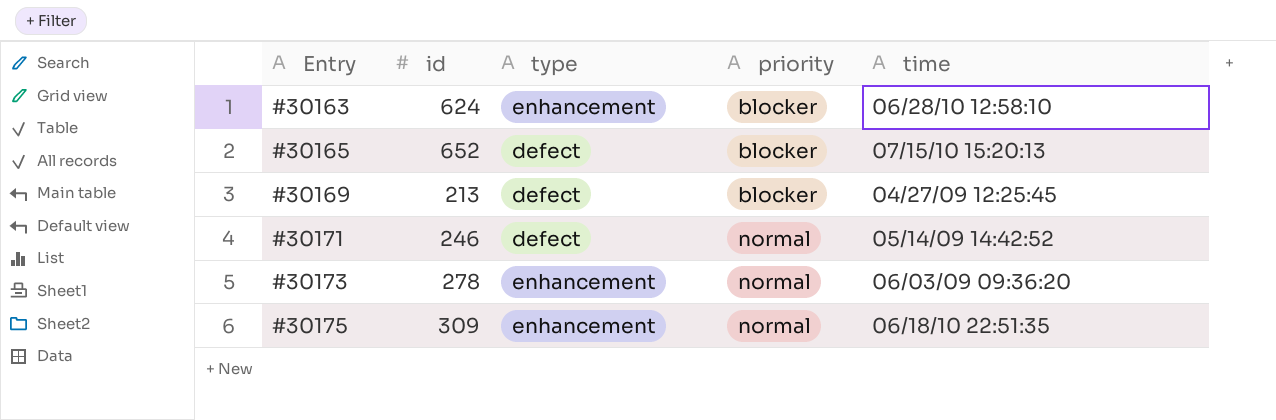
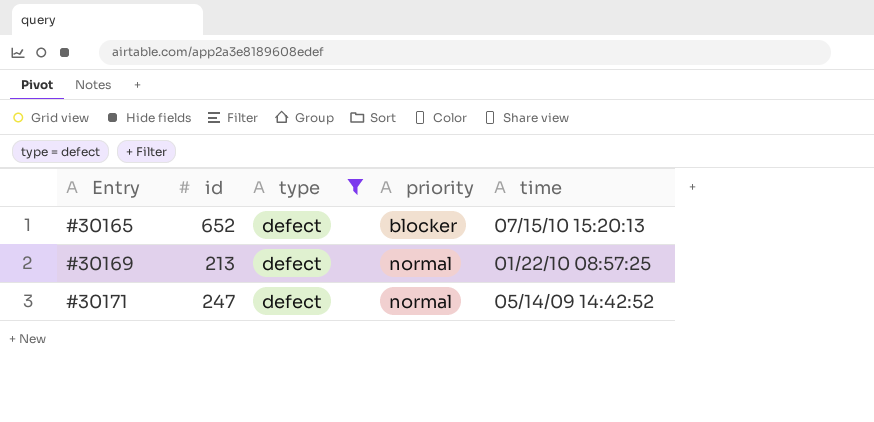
filter: none -> type = defect
#30169 | priority: blocker -> normal
#30169 | time: 04/27/09 12:25:45 -> 01/22/10 08:57:25
#30171 | id: 246 -> 247

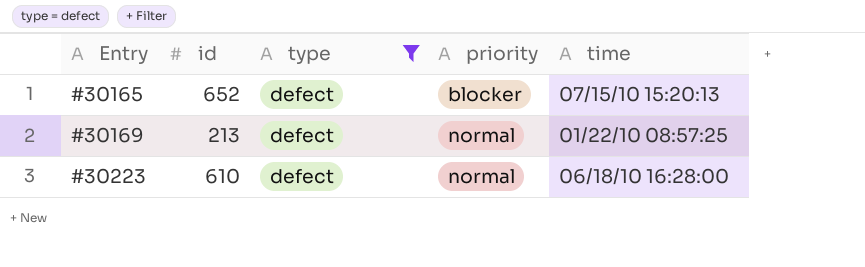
row #30171: 247 | defect | normal | 05/14/09 14:42:52 -> none
row #30223: none -> 610 | defect | normal | 06/18/10 16:28:00

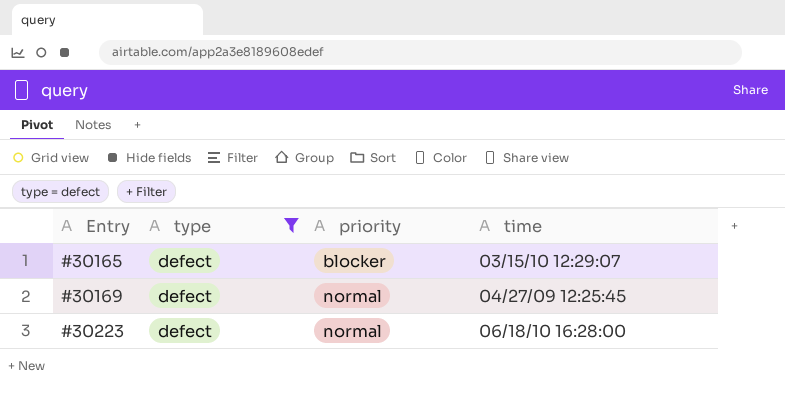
column id | position: 2 -> none
#30165 | time: 07/15/10 15:20:13 -> 03/15/10 12:29:07
#30169 | time: 01/22/10 08:57:25 -> 04/27/09 12:25:45

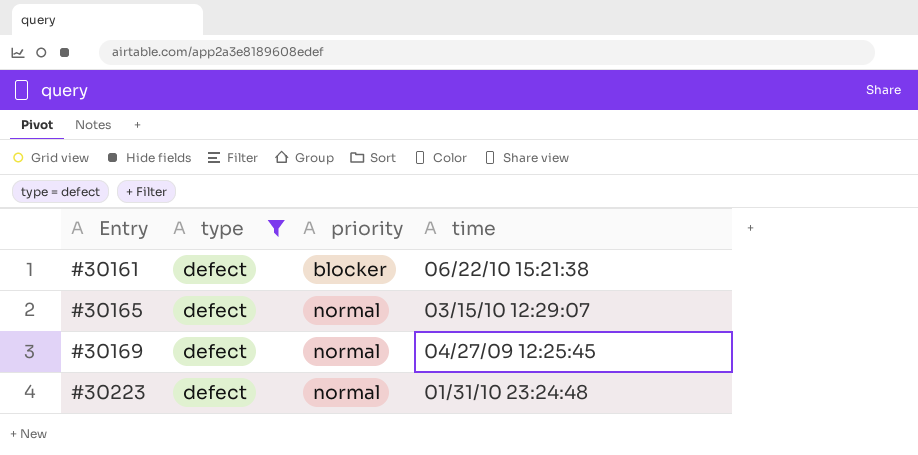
row #30161: none -> defect | blocker | 06/22/10 15:21:38
#30165 | priority: blocker -> normal
#30223 | time: 06/18/10 16:28:00 -> 01/31/10 23:24:48

